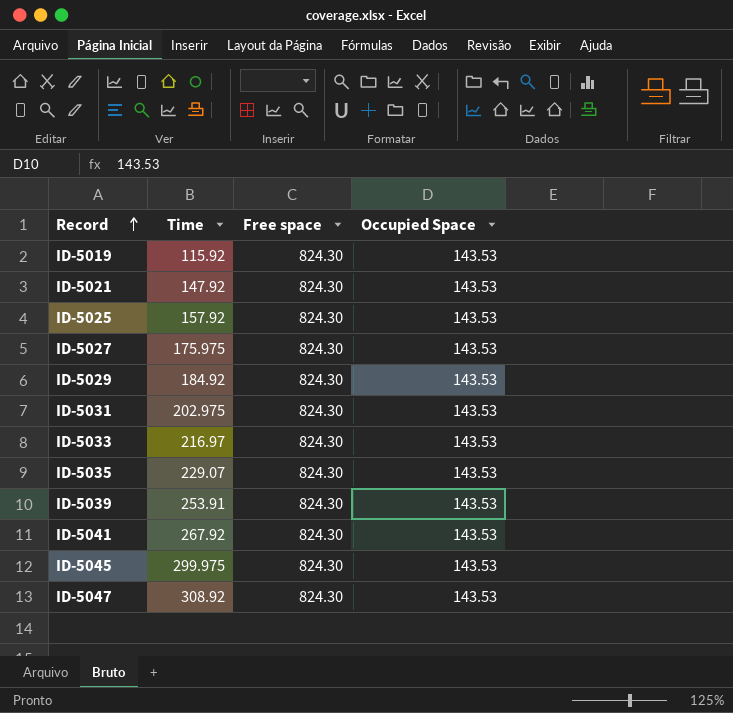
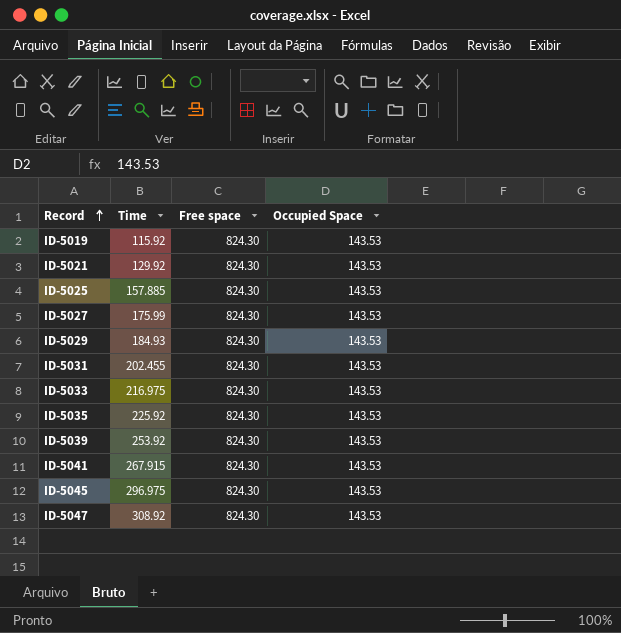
ID-5021 | Time: 147.92 -> 129.92
ID-5025 | Time: 157.92 -> 157.885
ID-5027 | Time: 175.975 -> 175.99
ID-5029 | Time: 184.92 -> 184.93
ID-5031 | Time: 202.975 -> 202.455
ID-5033 | Time: 216.97 -> 216.975
ID-5035 | Time: 229.07 -> 225.92
ID-5039 | Time: 253.91 -> 253.92
ID-5041 | Time: 267.92 -> 267.915
ID-5045 | Time: 299.975 -> 296.975

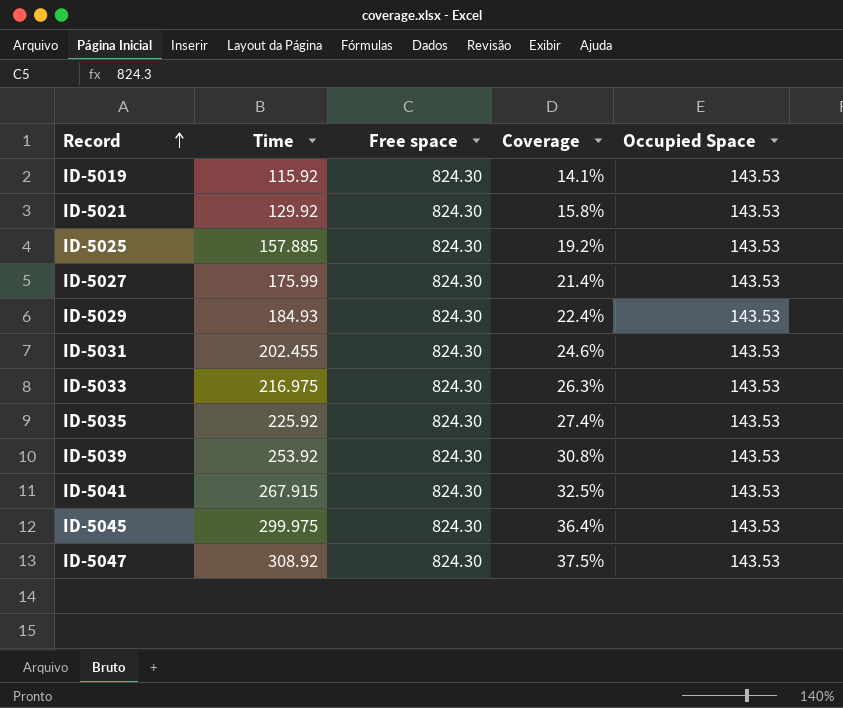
column Coverage | formula: none -> [Time] / [Free space]
ID-5045 | Time: 296.975 -> 299.975

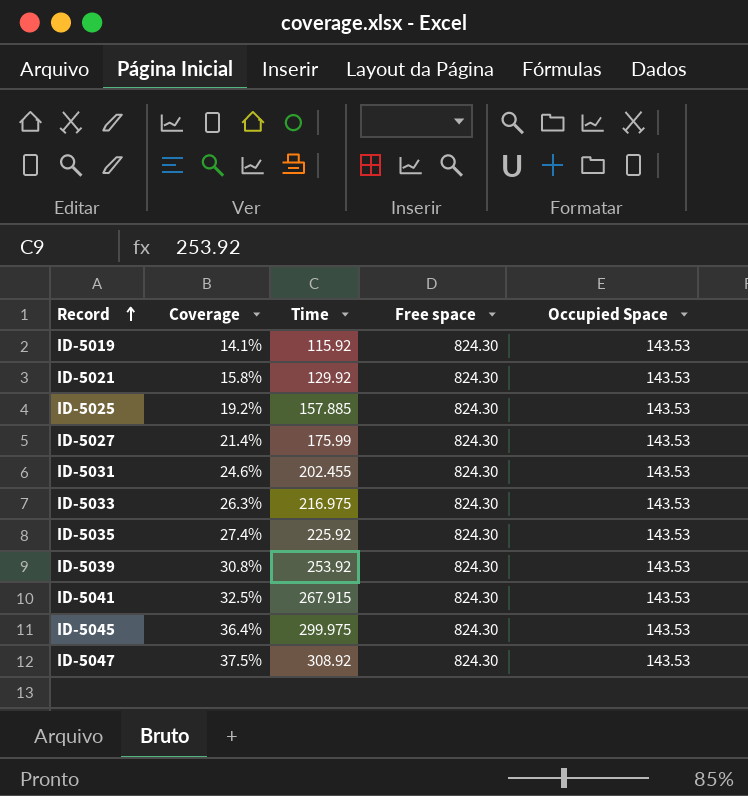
column Coverage | position: 4 -> 2
row ID-5029: 184.93 | 824.30 | 22.4% | 143.53 -> none

